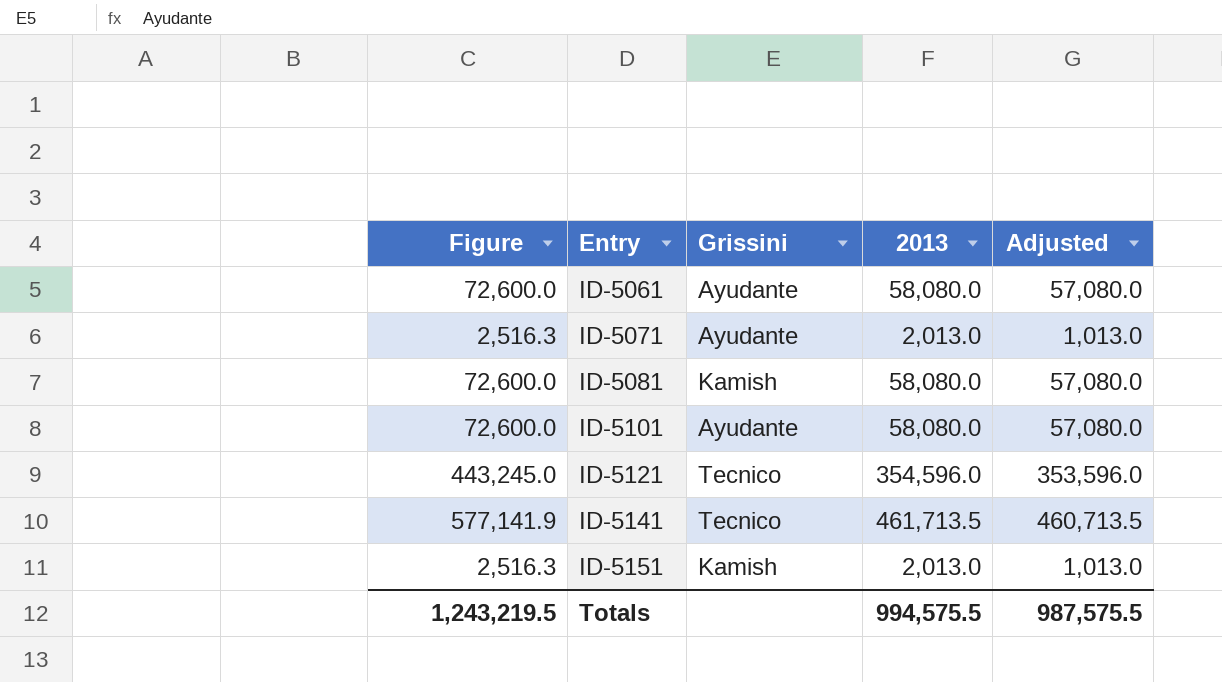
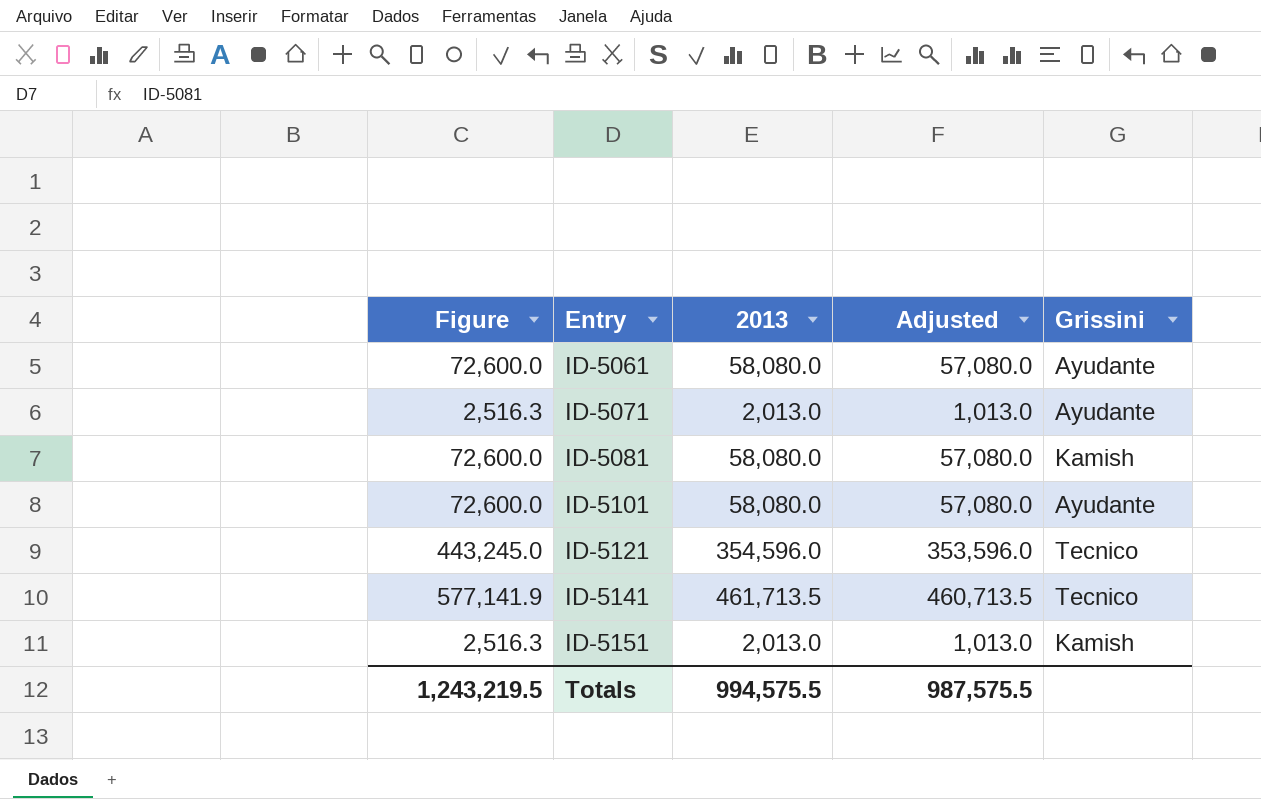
column Grissini | position: 3 -> 5

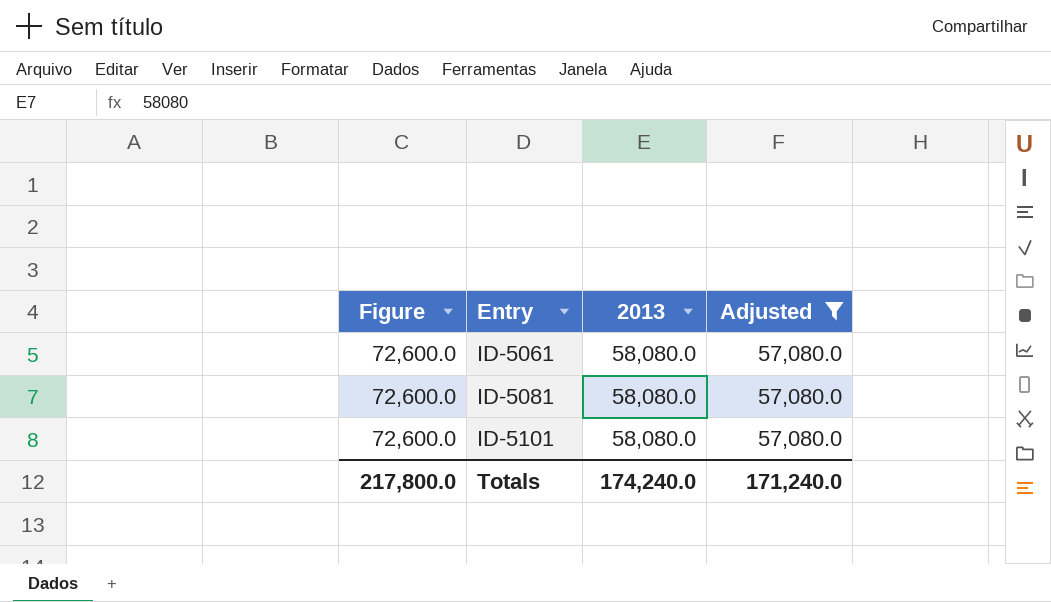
filter: none -> Adjusted = 57,080.0
column Grissini | position: 5 -> none
Totals | Figure: 1,243,219.5 -> 217,800.0
Totals | 2013: 994,575.5 -> 174,240.0
Totals | Adjusted: 987,575.5 -> 171,240.0

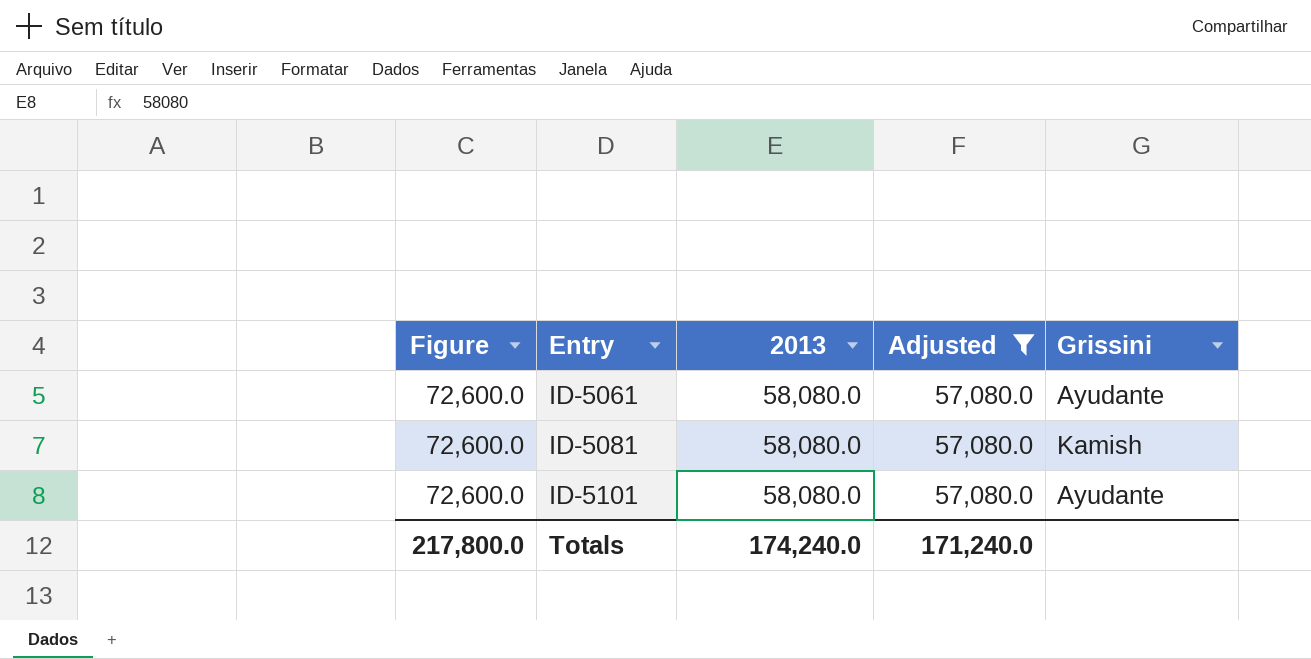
column Grissini | position: none -> 5

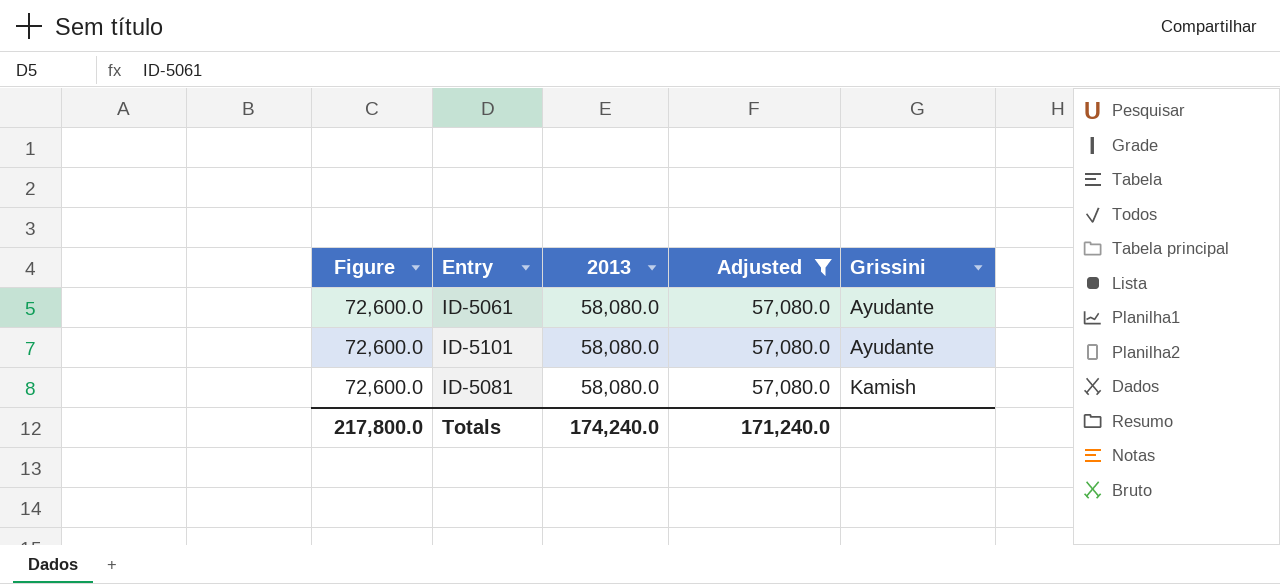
row order: Entry ascending -> Grissini ascending

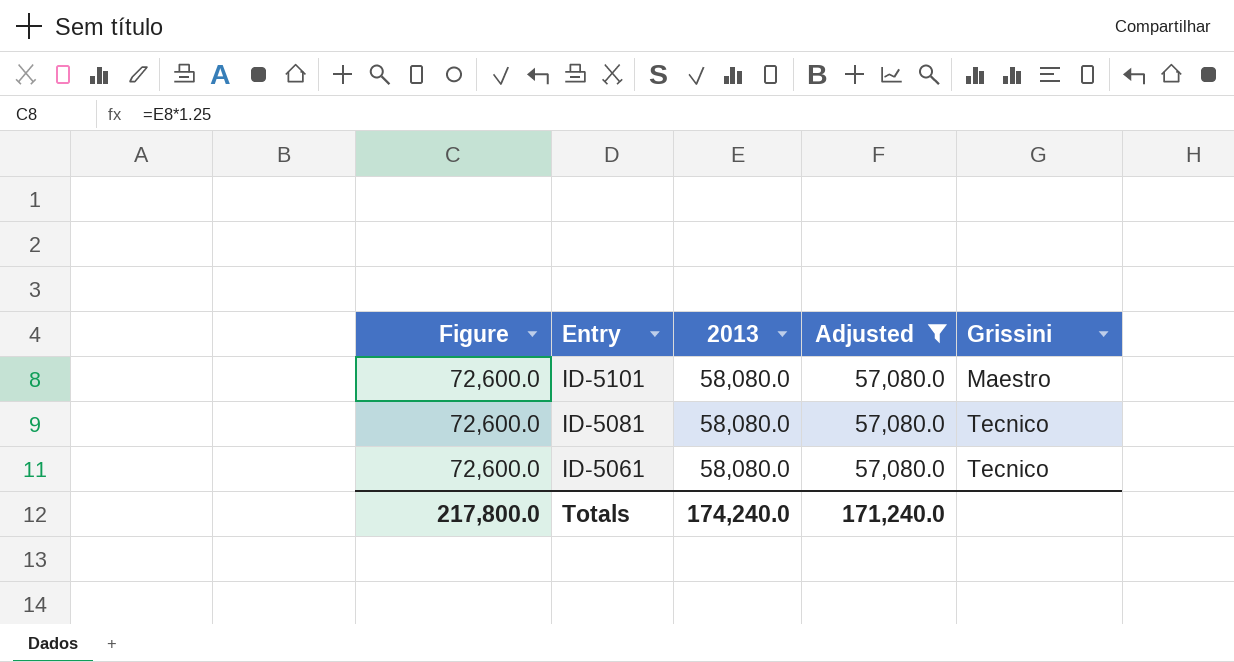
row order: Grissini ascending -> Entry descending
ID-5101 | Grissini: Ayudante -> Maestro
ID-5081 | Grissini: Kamish -> Tecnico
ID-5061 | Grissini: Ayudante -> Tecnico

